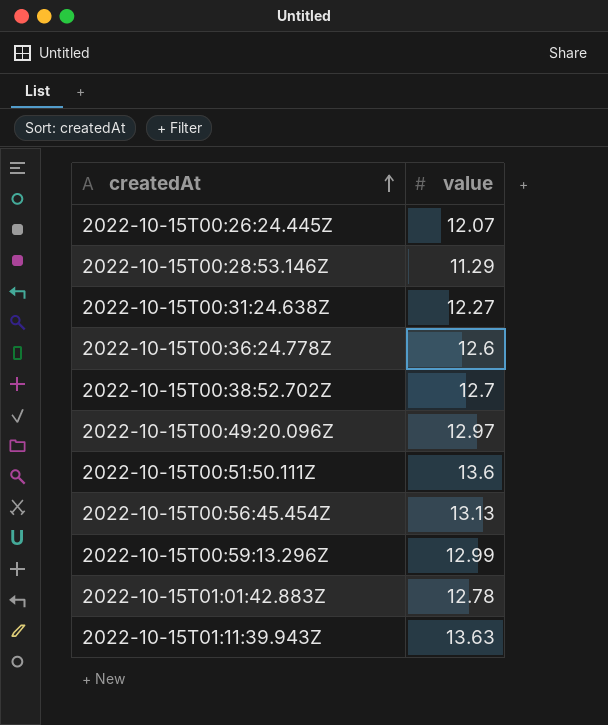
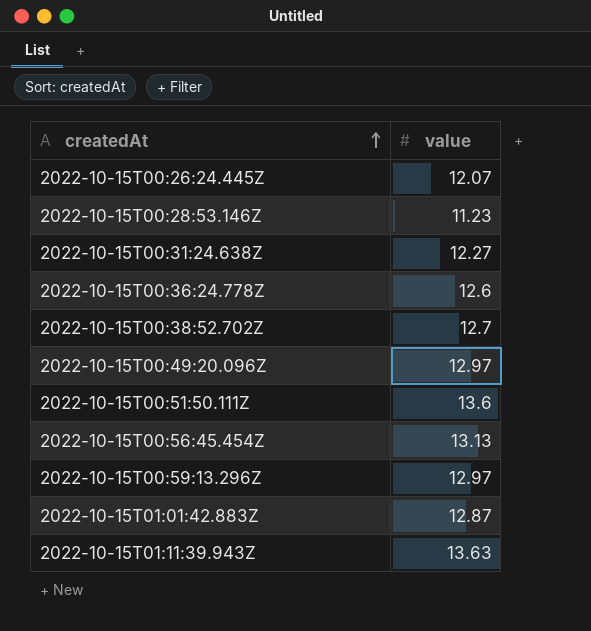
2022-10-15T00:28:53.146Z | value: 11.29 -> 11.23
2022-10-15T00:59:13.296Z | value: 12.99 -> 12.97
2022-10-15T01:01:42.883Z | value: 12.78 -> 12.87

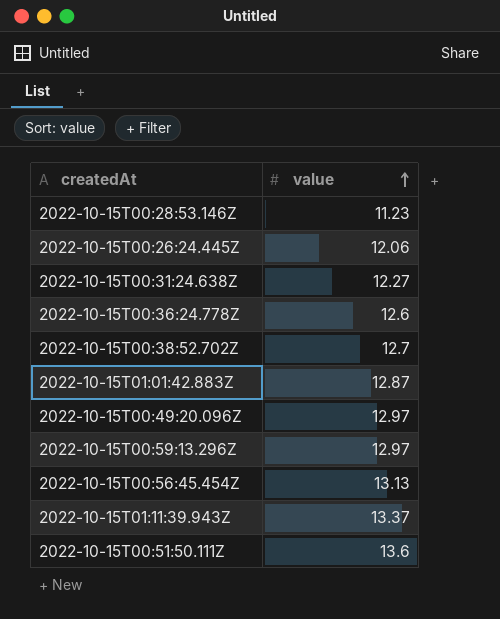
row order: createdAt ascending -> value ascending
2022-10-15T00:26:24.445Z | value: 12.07 -> 12.06
2022-10-15T01:11:39.943Z | value: 13.63 -> 13.37

